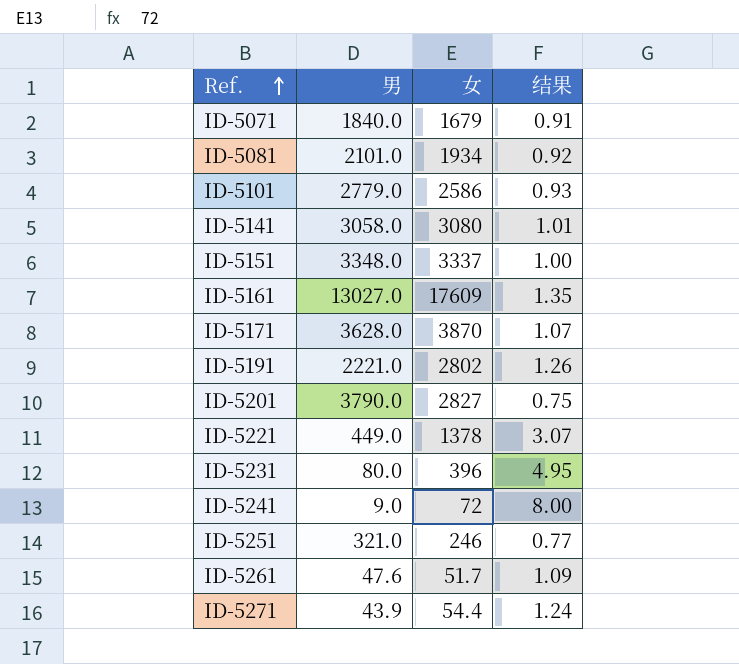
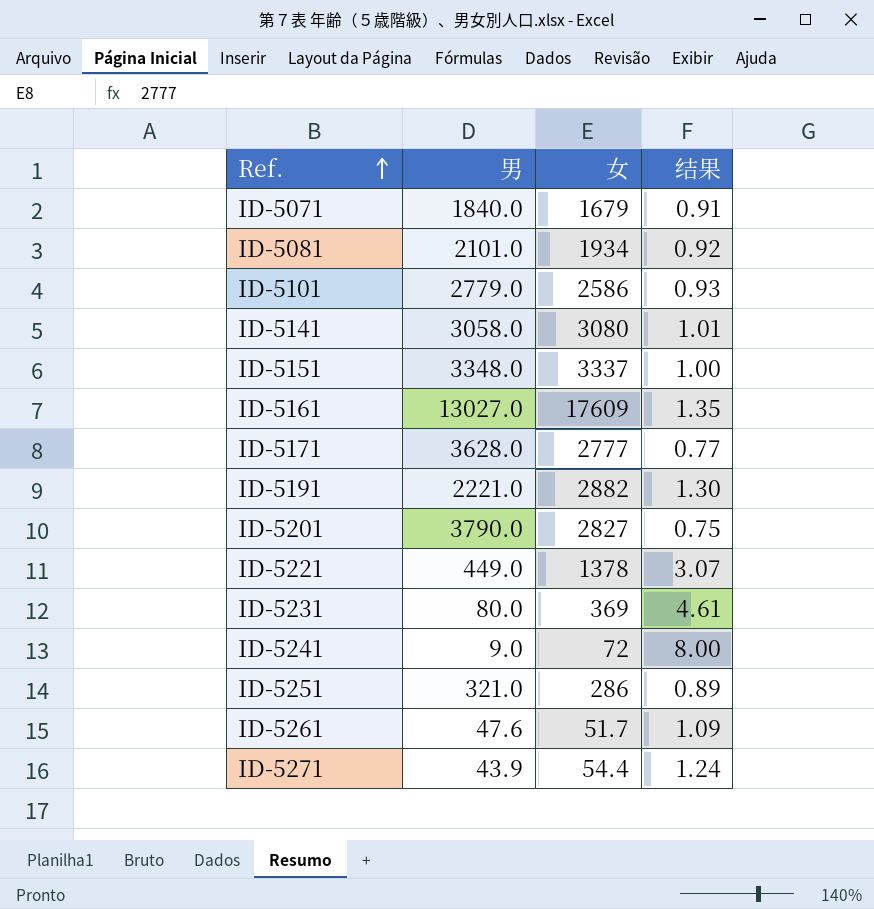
ID-5171 | 女: 3870 -> 2777
ID-5171 | 结果: 1.07 -> 0.77
ID-5191 | 女: 2802 -> 2882
ID-5191 | 结果: 1.26 -> 1.30
ID-5231 | 女: 396 -> 369
ID-5231 | 结果: 4.95 -> 4.61
ID-5251 | 女: 246 -> 286
ID-5251 | 结果: 0.77 -> 0.89

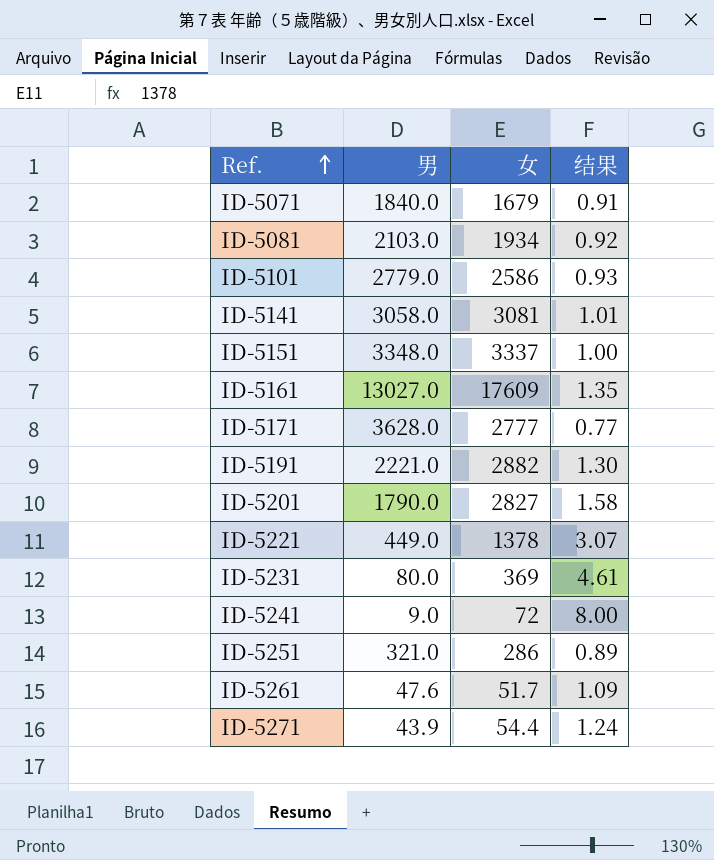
ID-5081 | 男: 2101.0 -> 2103.0
ID-5141 | 女: 3080 -> 3081
ID-5201 | 男: 3790.0 -> 1790.0
ID-5201 | 结果: 0.75 -> 1.58

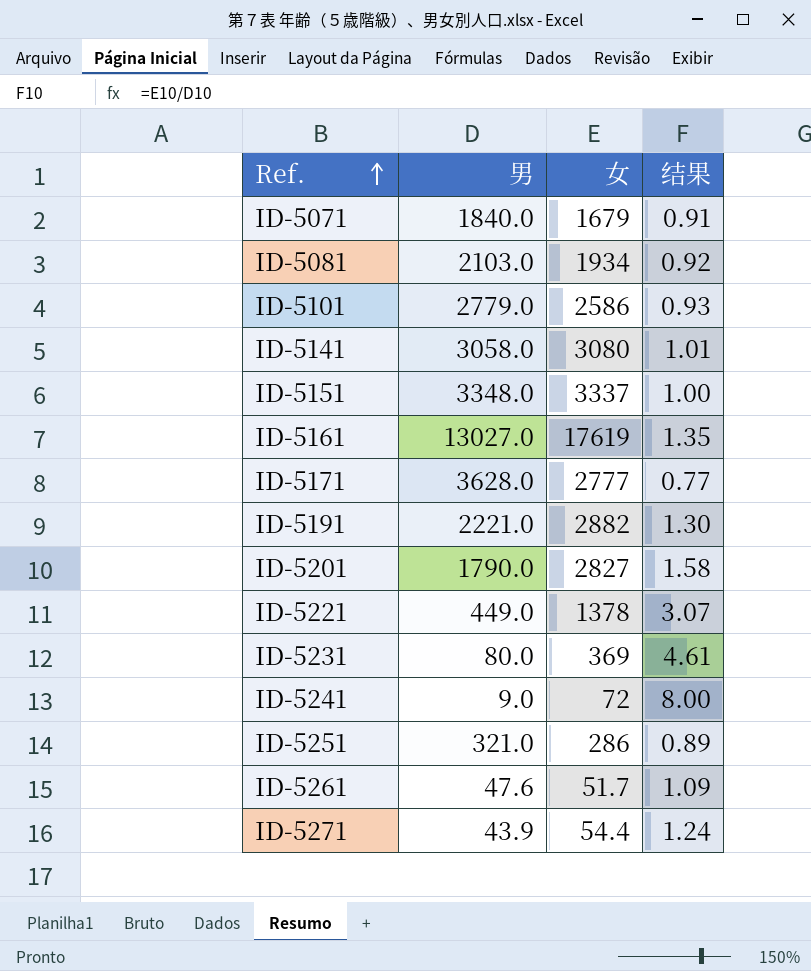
ID-5141 | 女: 3081 -> 3080
ID-5161 | 女: 17609 -> 17619

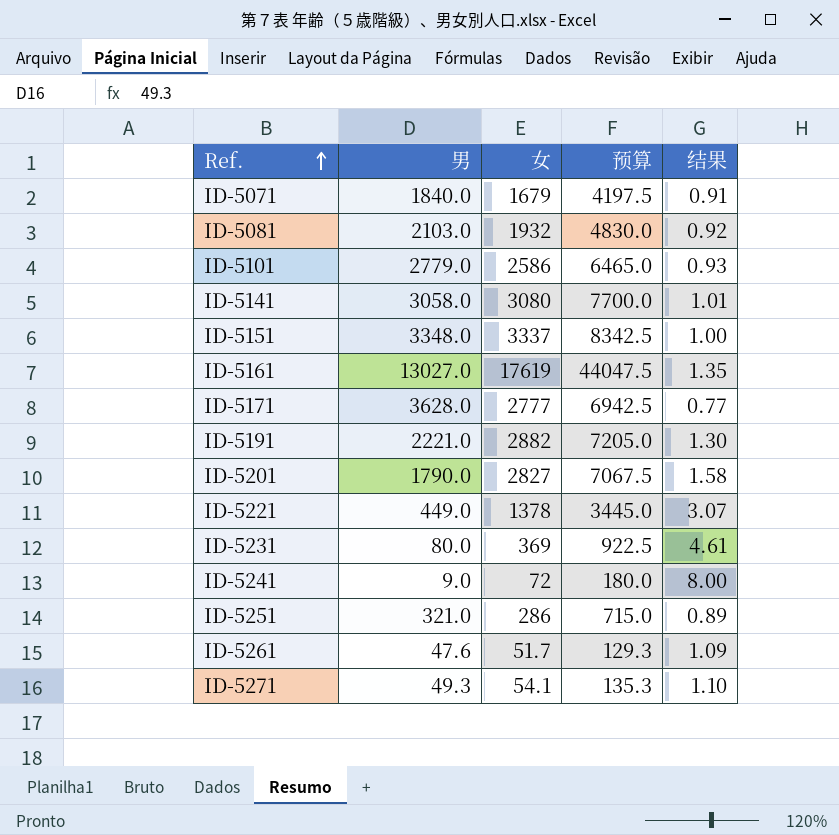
column 预算 | formula: none -> [女] * 2.5
ID-5081 | 女: 1934 -> 1932
ID-5271 | 男: 43.9 -> 49.3
ID-5271 | 女: 54.4 -> 54.1
ID-5271 | 结果: 1.24 -> 1.10

